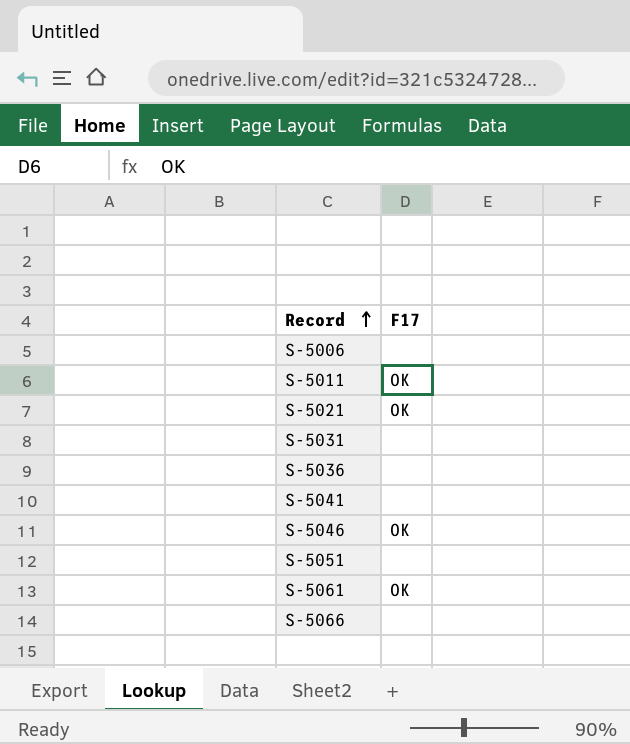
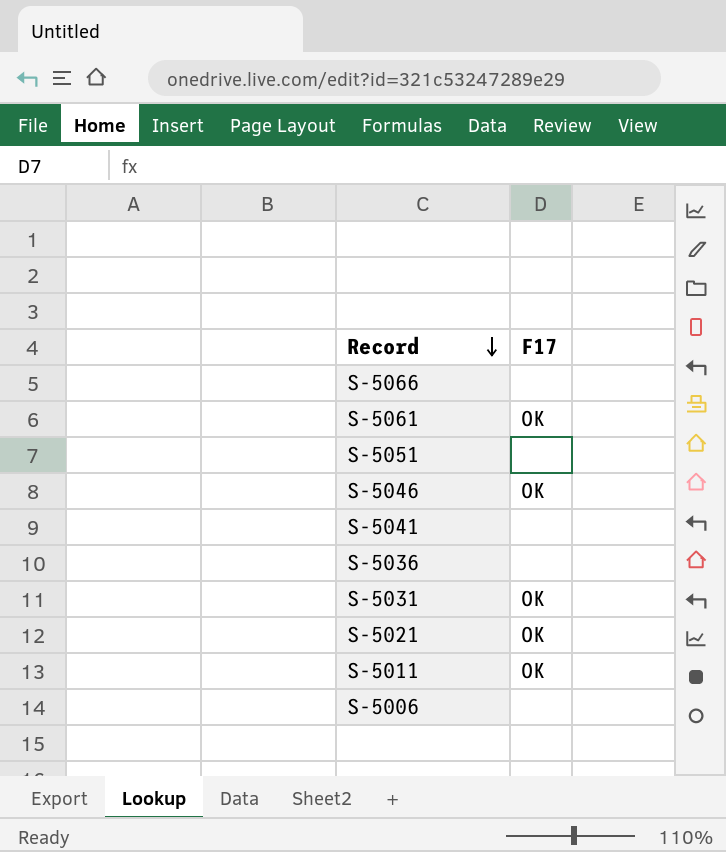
row order: Record ascending -> Record descending
S-5031 | F17: none -> OK

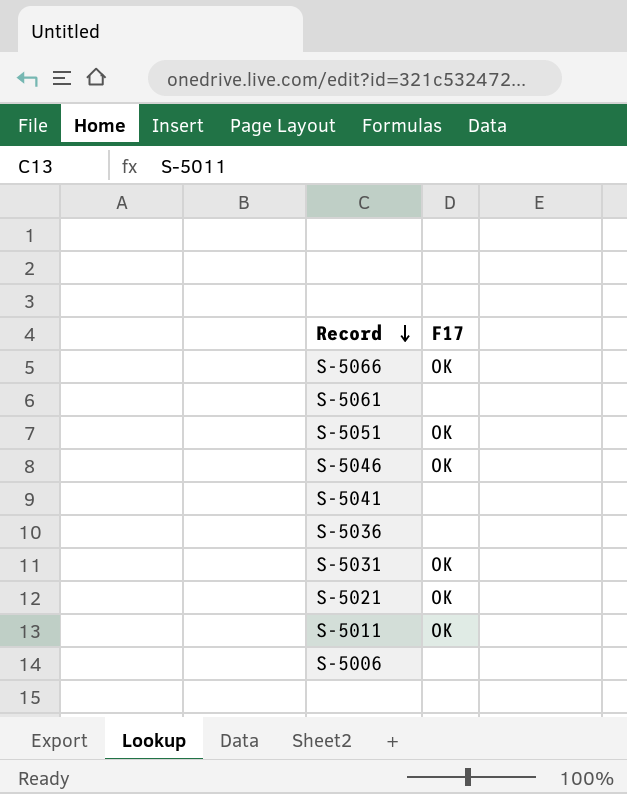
S-5066 | F17: none -> OK
S-5061 | F17: OK -> none
S-5051 | F17: none -> OK

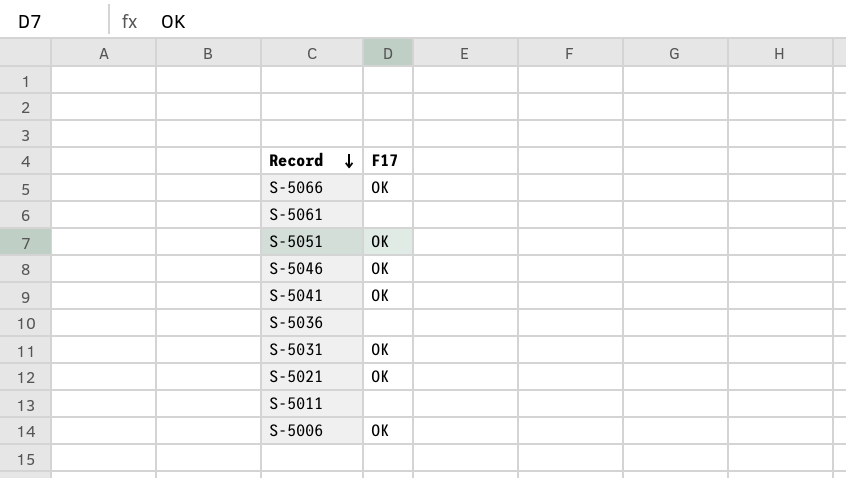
S-5041 | F17: none -> OK
S-5011 | F17: OK -> none
S-5006 | F17: none -> OK

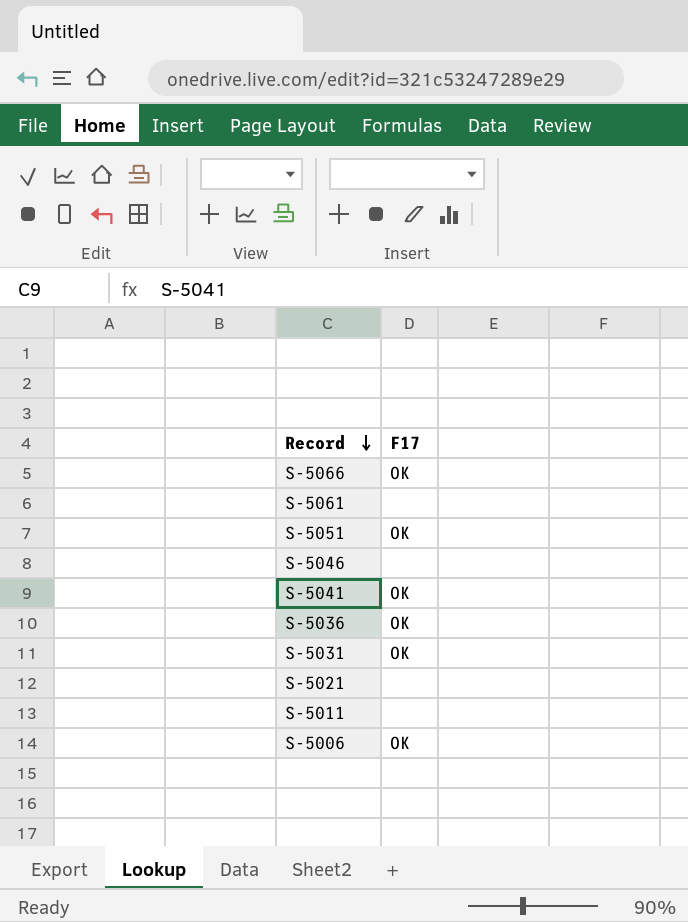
S-5046 | F17: OK -> none
S-5036 | F17: none -> OK
S-5021 | F17: OK -> none

